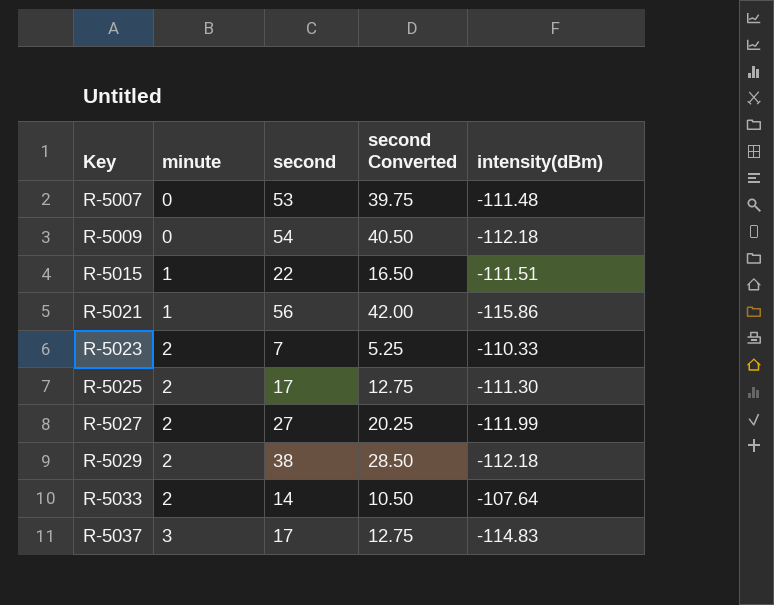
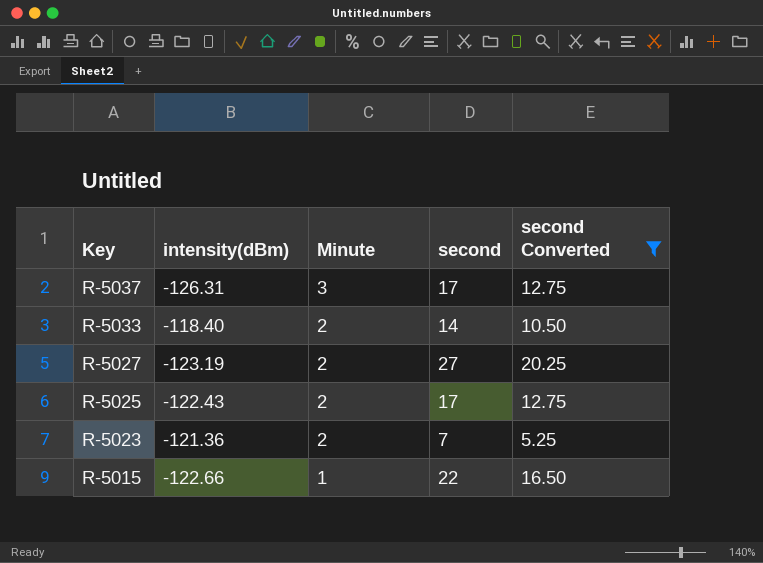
filter: none -> second Converted <= 20.25
row order: Key ascending -> Key descending
column intensity(dBm) | position: 5 -> 2
column name: minute -> Minute
R-5037 | intensity(dBm): -114.83 -> -126.31
R-5033 | intensity(dBm): -107.64 -> -118.40
R-5027 | intensity(dBm): -111.99 -> -123.19
R-5025 | intensity(dBm): -111.30 -> -122.43
R-5023 | intensity(dBm): -110.33 -> -121.36
R-5015 | intensity(dBm): -111.51 -> -122.66

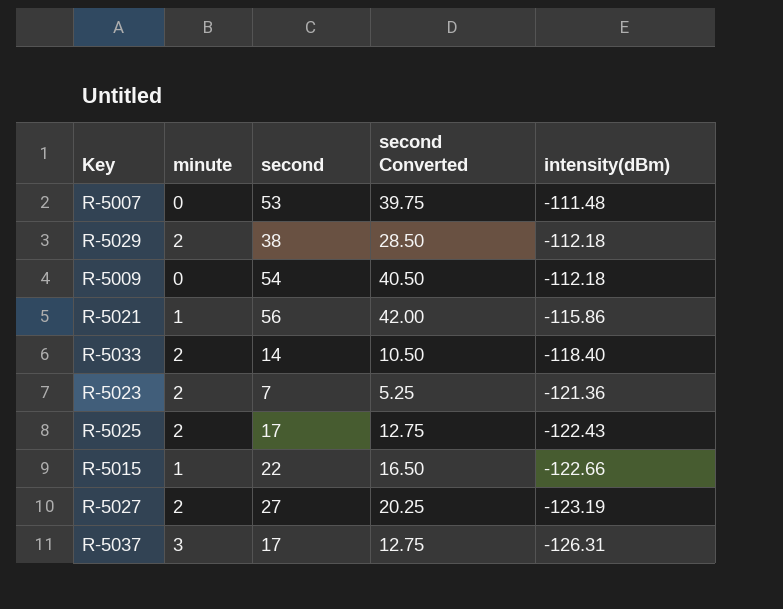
filter: second Converted <= 20.25 -> none
row order: Key descending -> intensity(dBm) descending
column name: Minute -> minute
column intensity(dBm) | position: 2 -> 5

